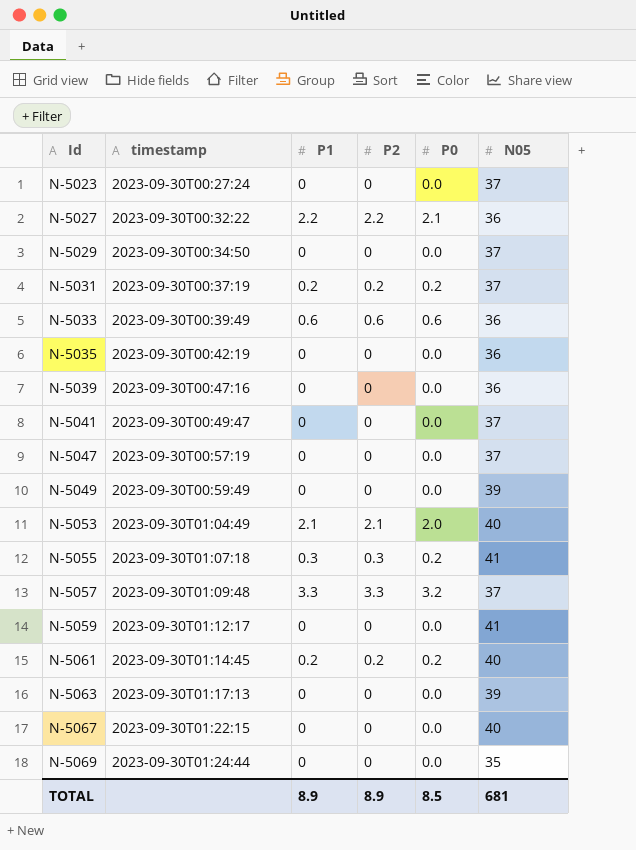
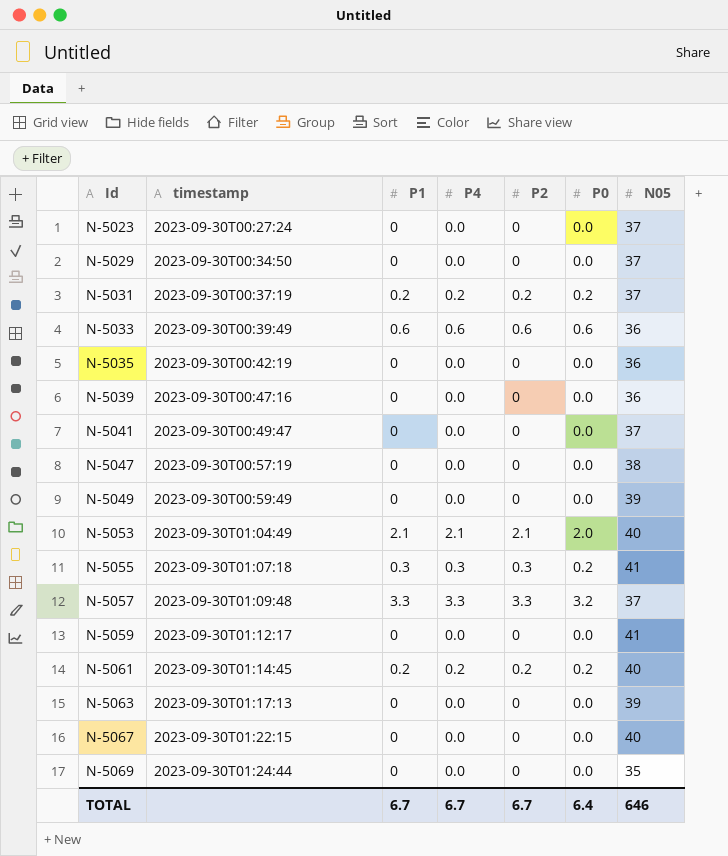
column P4 | position: none -> 4
row N-5027: 2023-09-30T00:32:22 | 2.2 | 2.2 | 2.1 | 36 -> none
N-5047 | N05: 37 -> 38
TOTAL | P1: 8.9 -> 6.7
TOTAL | P2: 8.9 -> 6.7
TOTAL | P0: 8.5 -> 6.4
TOTAL | N05: 681 -> 646

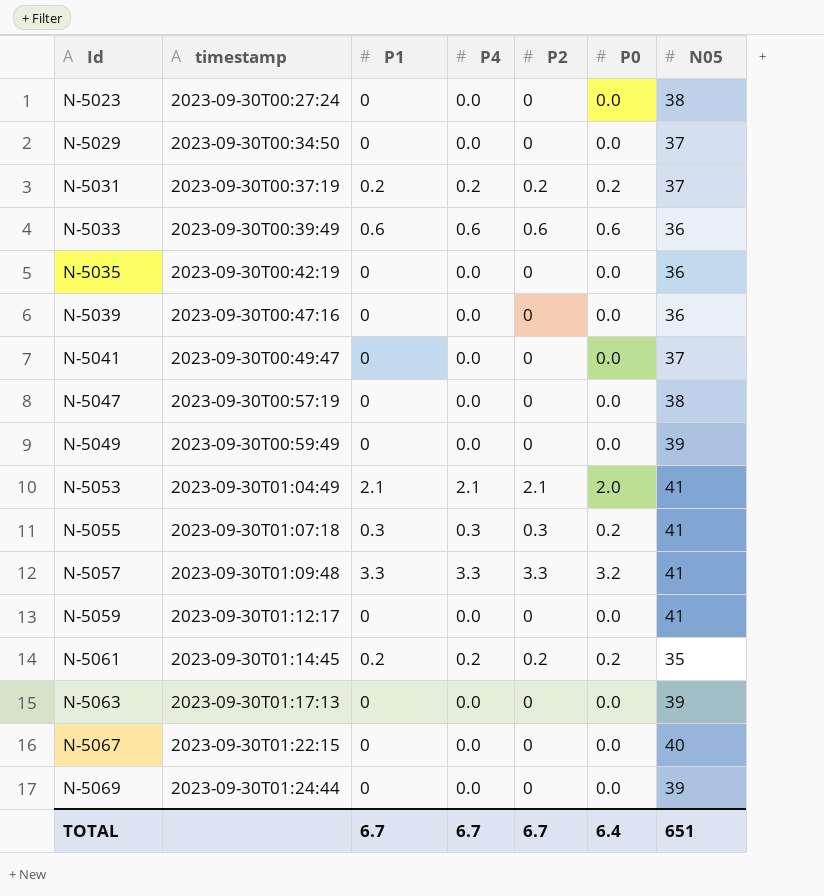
N-5023 | N05: 37 -> 38
N-5053 | N05: 40 -> 41
N-5057 | N05: 37 -> 41
N-5061 | N05: 40 -> 35
N-5069 | N05: 35 -> 39
TOTAL | N05: 646 -> 651

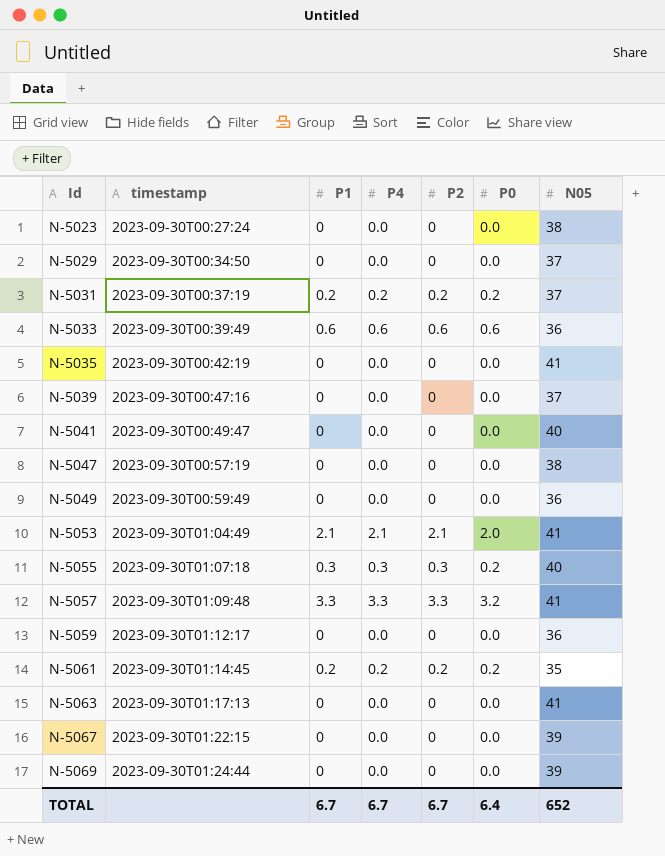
N-5035 | N05: 36 -> 41
N-5039 | N05: 36 -> 37
N-5041 | N05: 37 -> 40
N-5049 | N05: 39 -> 36
N-5055 | N05: 41 -> 40
N-5059 | N05: 41 -> 36
N-5063 | N05: 39 -> 41
N-5067 | N05: 40 -> 39
TOTAL | N05: 651 -> 652

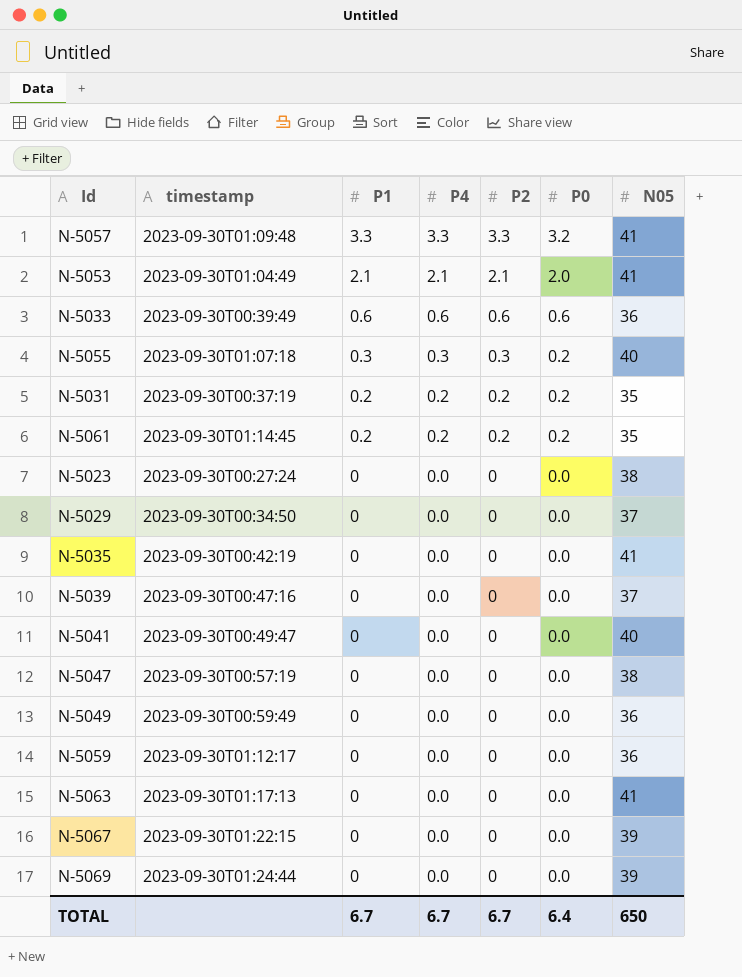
row order: Id ascending -> P1 descending
N-5031 | N05: 37 -> 35
TOTAL | N05: 652 -> 650

